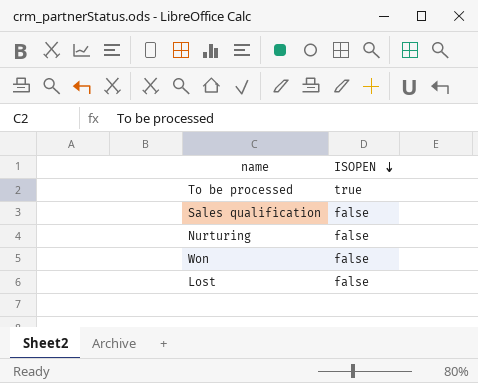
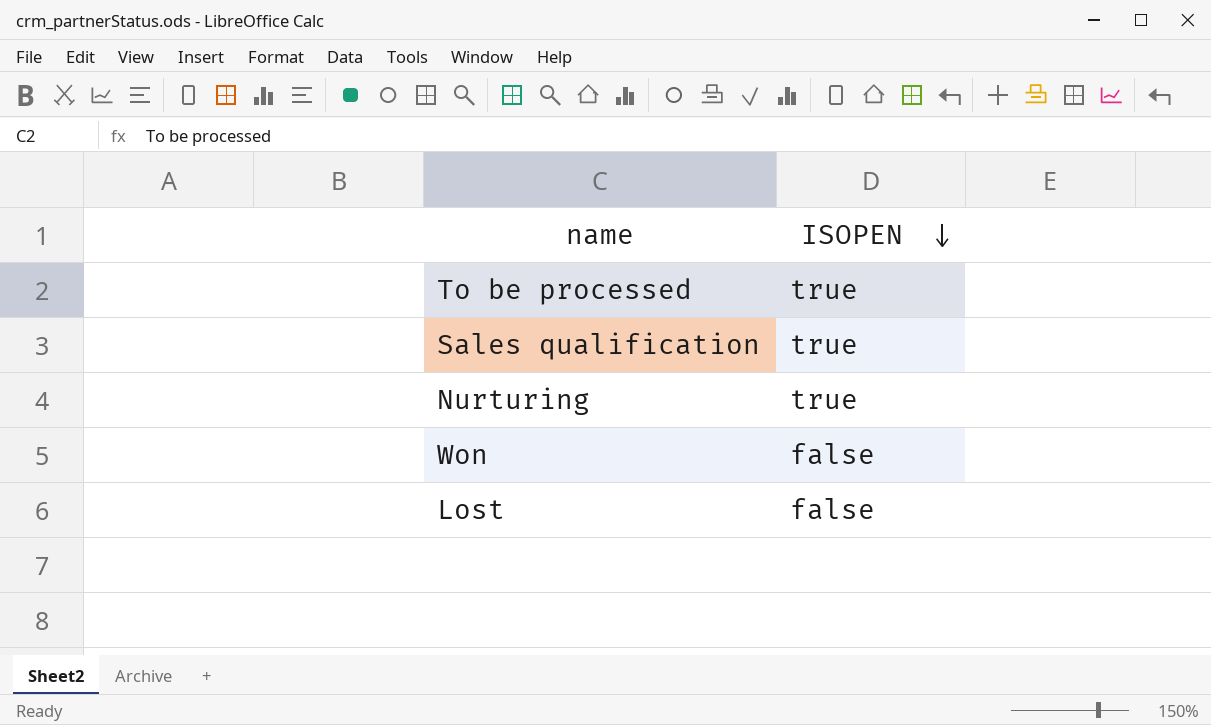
Sales qualification | ISOPEN: false -> true
Nurturing | ISOPEN: false -> true

